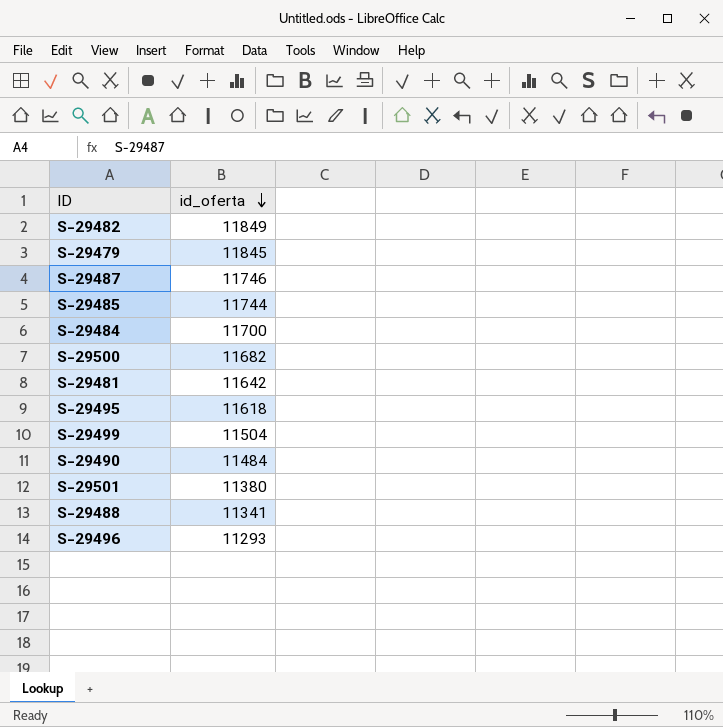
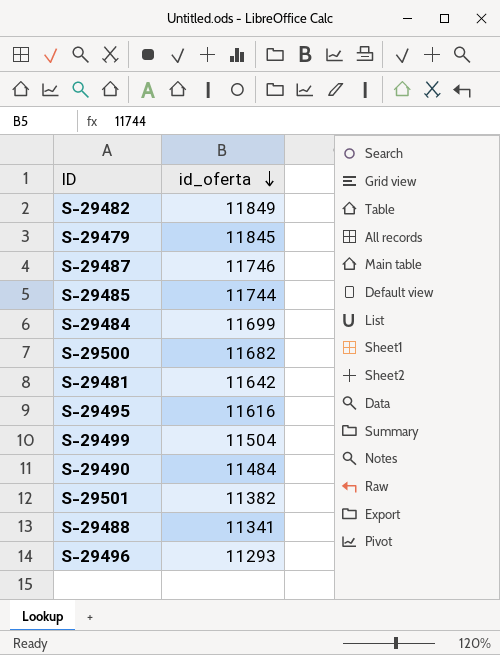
S-29484 | id_oferta: 11700 -> 11699
S-29495 | id_oferta: 11618 -> 11616
S-29501 | id_oferta: 11380 -> 11382

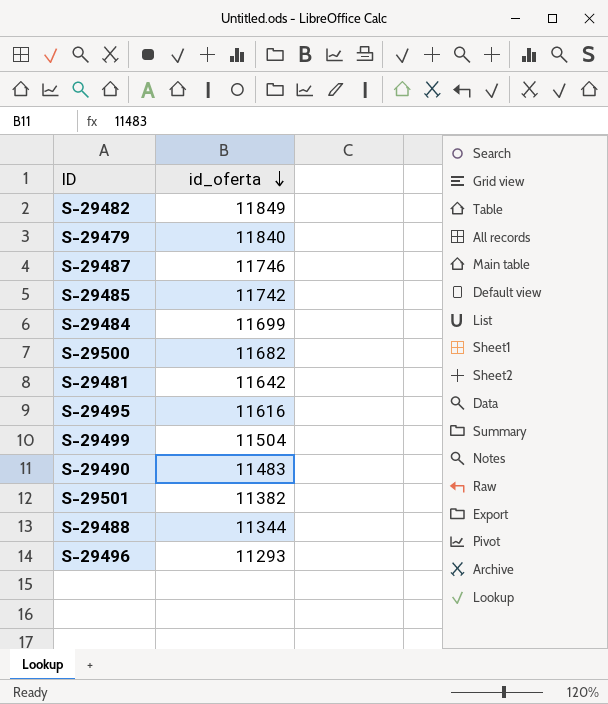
S-29479 | id_oferta: 11845 -> 11840
S-29485 | id_oferta: 11744 -> 11742
S-29490 | id_oferta: 11484 -> 11483
S-29488 | id_oferta: 11341 -> 11344

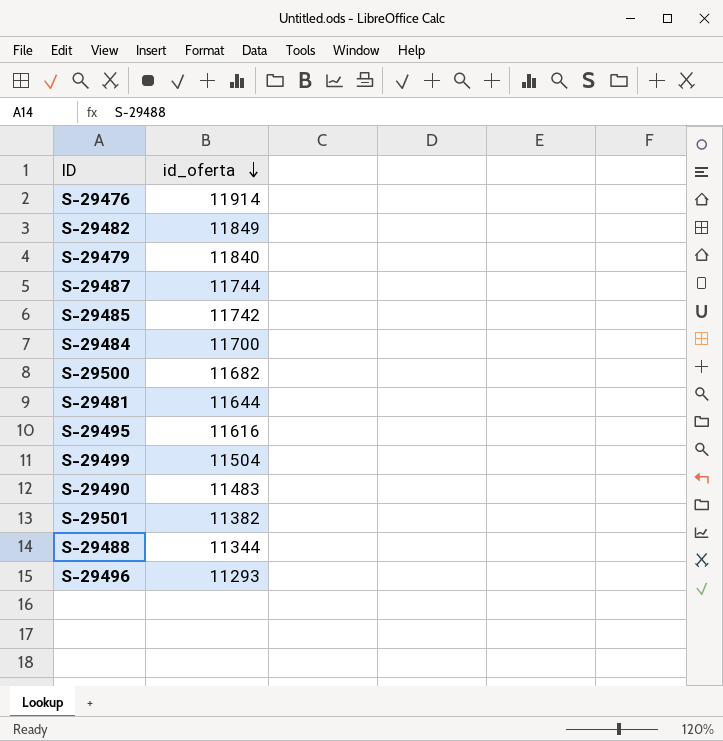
row S-29476: none -> 11914
S-29487 | id_oferta: 11746 -> 11744
S-29484 | id_oferta: 11699 -> 11700
S-29481 | id_oferta: 11642 -> 11644

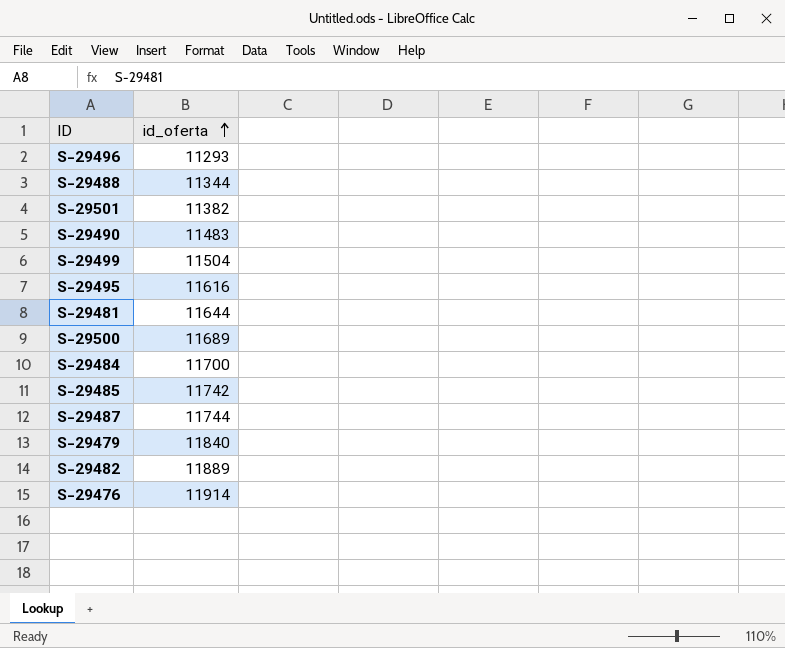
row order: id_oferta descending -> id_oferta ascending
S-29500 | id_oferta: 11682 -> 11689
S-29482 | id_oferta: 11849 -> 11889

